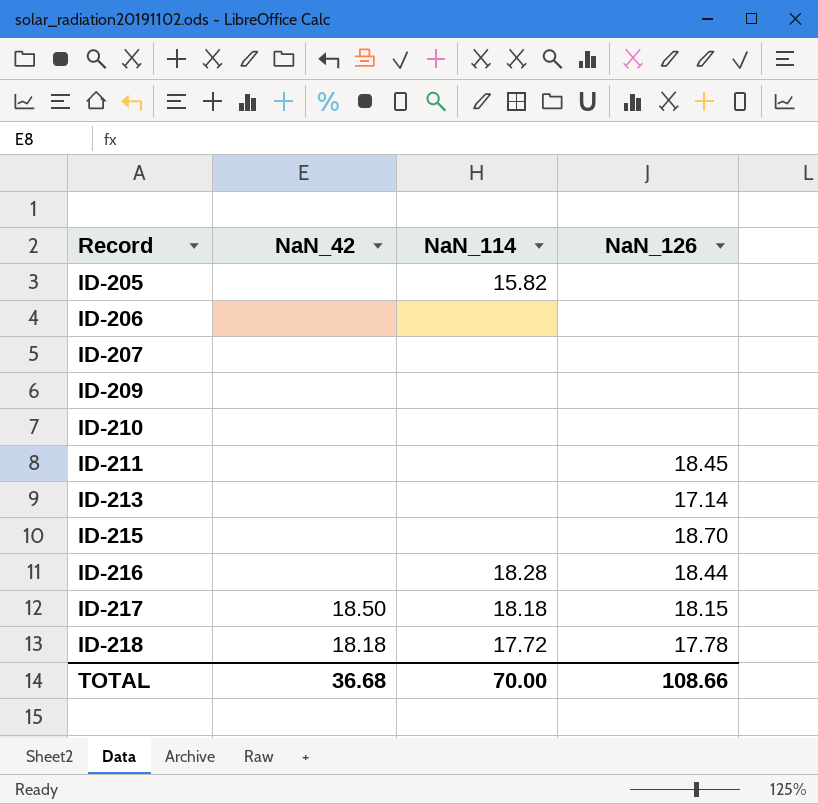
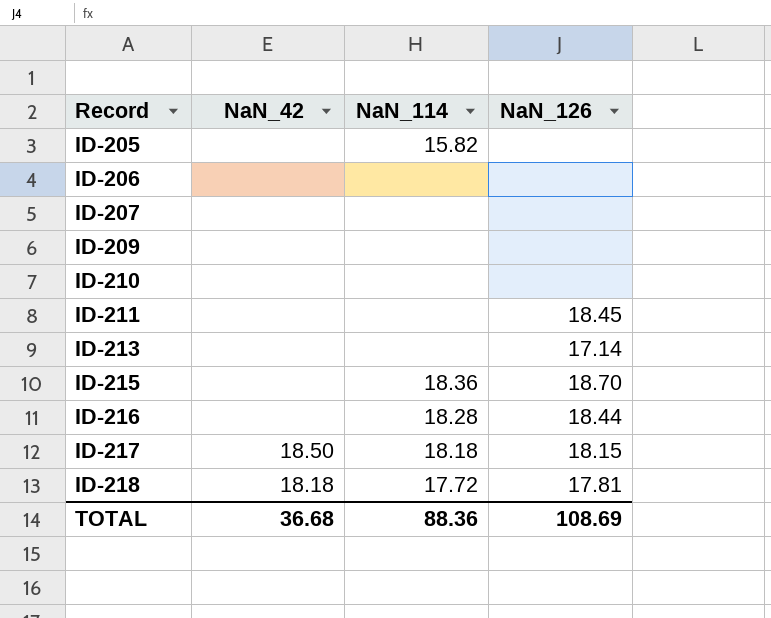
ID-215 | NaN_114: none -> 18.36
ID-218 | NaN_126: 17.78 -> 17.81
TOTAL | NaN_114: 70.00 -> 88.36
TOTAL | NaN_126: 108.66 -> 108.69

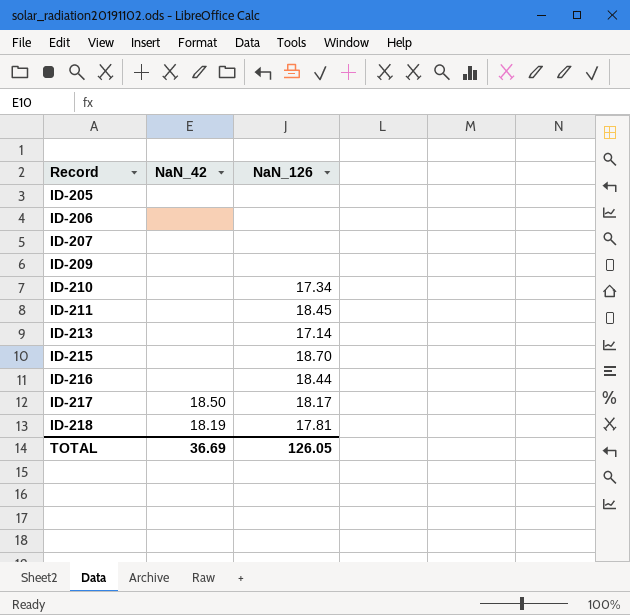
column NaN_114 | position: 3 -> none
ID-210 | NaN_126: none -> 17.34
ID-217 | NaN_126: 18.15 -> 18.17
ID-218 | NaN_42: 18.18 -> 18.19
TOTAL | NaN_42: 36.68 -> 36.69
TOTAL | NaN_126: 108.69 -> 126.05

